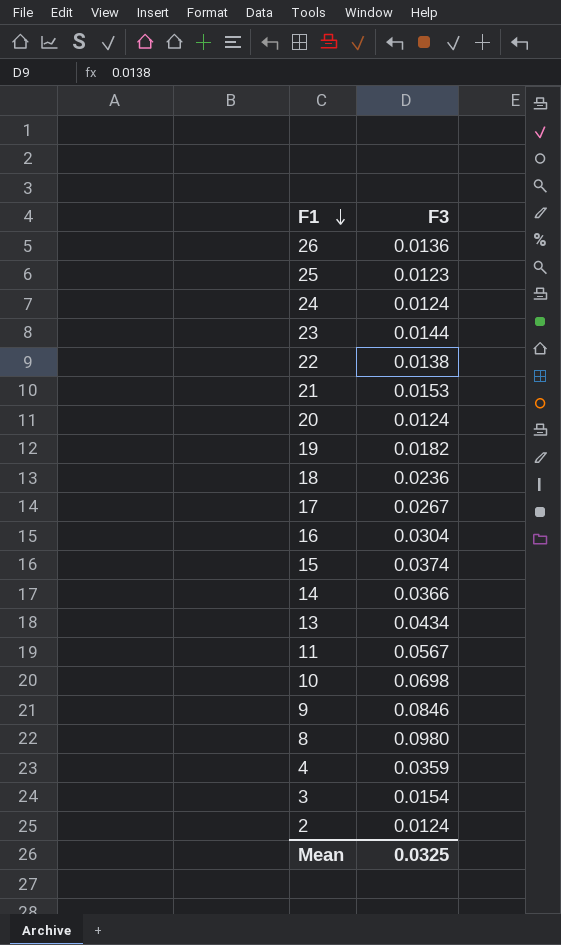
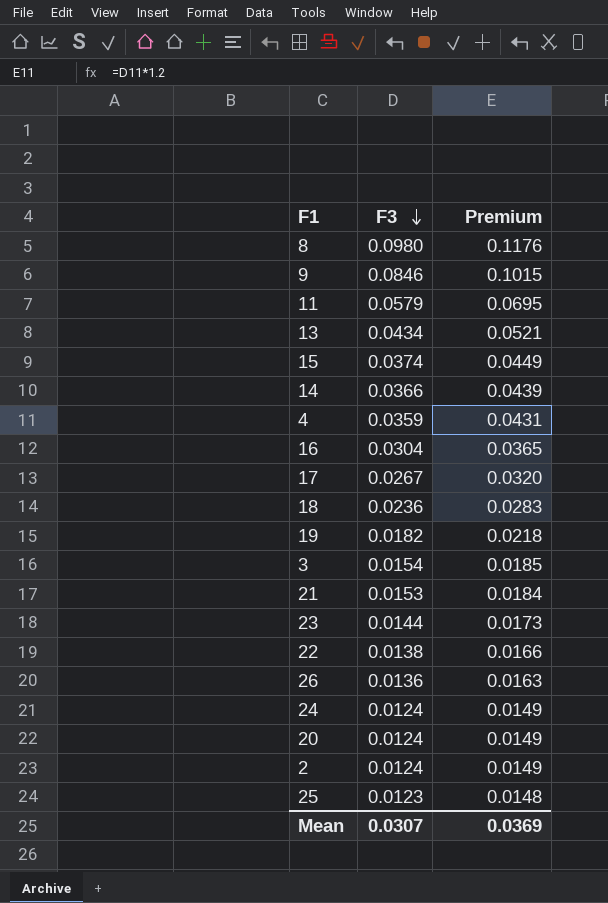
row order: F1 descending -> F3 descending
column Premium | formula: none -> [F3] * 1.2
row 10: 0.0698 -> none
11 | F3: 0.0567 -> 0.0579
Mean | F3: 0.0325 -> 0.0307

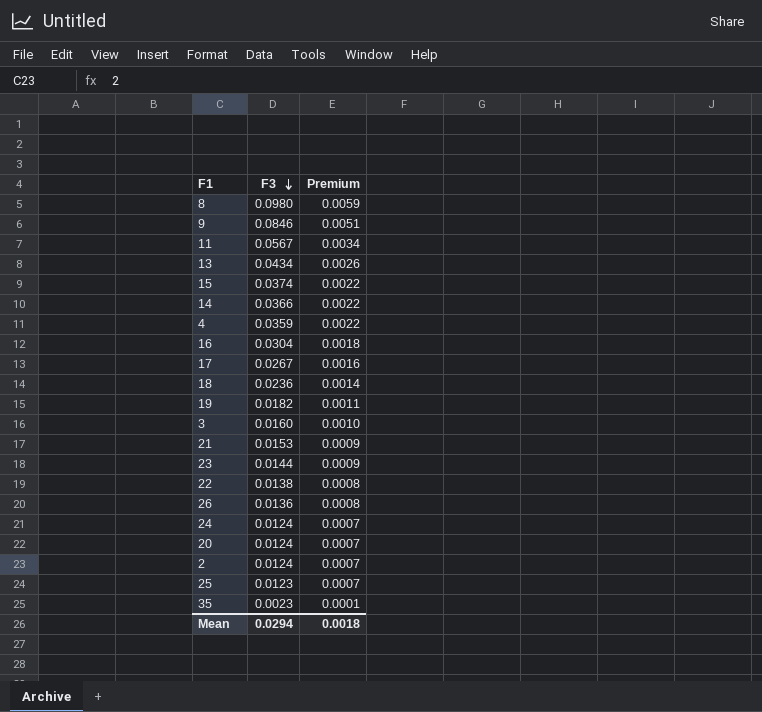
column Premium | formula: [F3] * 1.2 -> [F3] * 0.06
11 | F3: 0.0579 -> 0.0567
3 | F3: 0.0154 -> 0.0160
row 35: none -> 0.0023 | 0.0001
Mean | F3: 0.0307 -> 0.0294
Mean | Premium: 0.0369 -> 0.0018

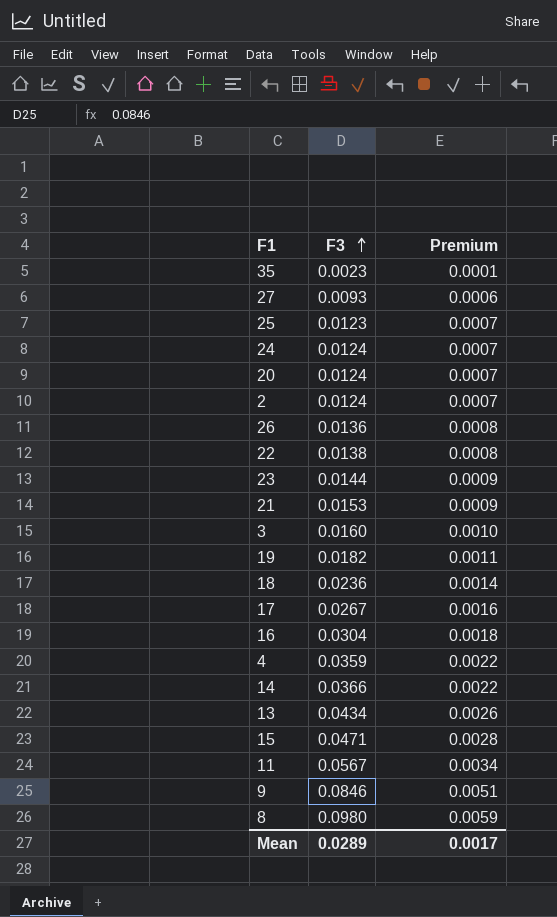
row order: F3 descending -> F3 ascending
row 27: none -> 0.0093 | 0.0006
15 | F3: 0.0374 -> 0.0471
15 | Premium: 0.0022 -> 0.0028
Mean | F3: 0.0294 -> 0.0289
Mean | Premium: 0.0018 -> 0.0017

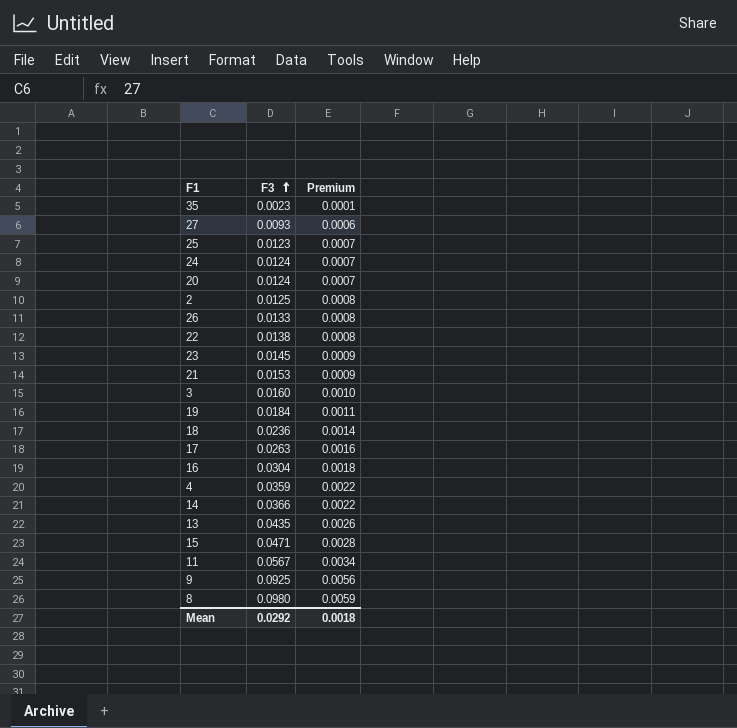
2 | F3: 0.0124 -> 0.0125
2 | Premium: 0.0007 -> 0.0008
26 | F3: 0.0136 -> 0.0133
23 | F3: 0.0144 -> 0.0145
19 | F3: 0.0182 -> 0.0184
17 | F3: 0.0267 -> 0.0263
13 | F3: 0.0434 -> 0.0435
9 | F3: 0.0846 -> 0.0925
9 | Premium: 0.0051 -> 0.0056
Mean | F3: 0.0289 -> 0.0292
Mean | Premium: 0.0017 -> 0.0018

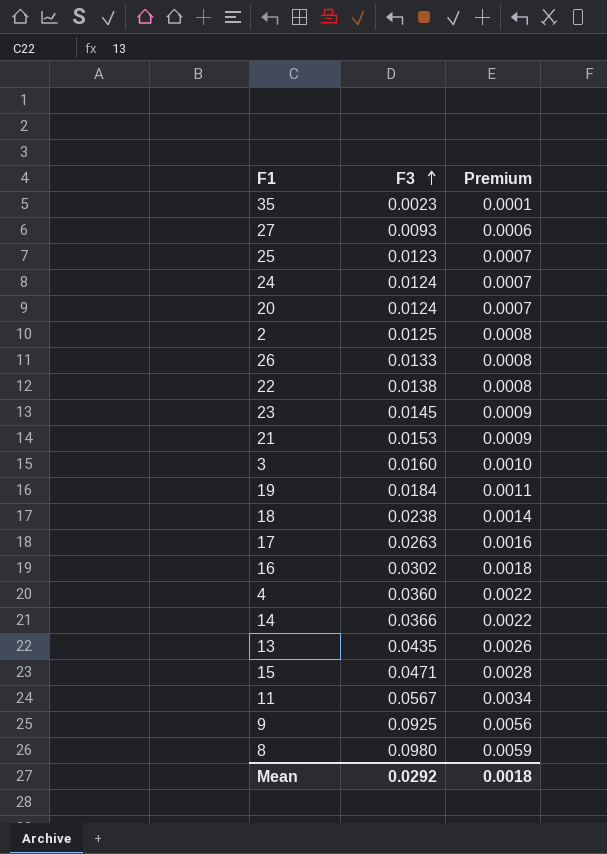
18 | F3: 0.0236 -> 0.0238
16 | F3: 0.0304 -> 0.0302
4 | F3: 0.0359 -> 0.0360

